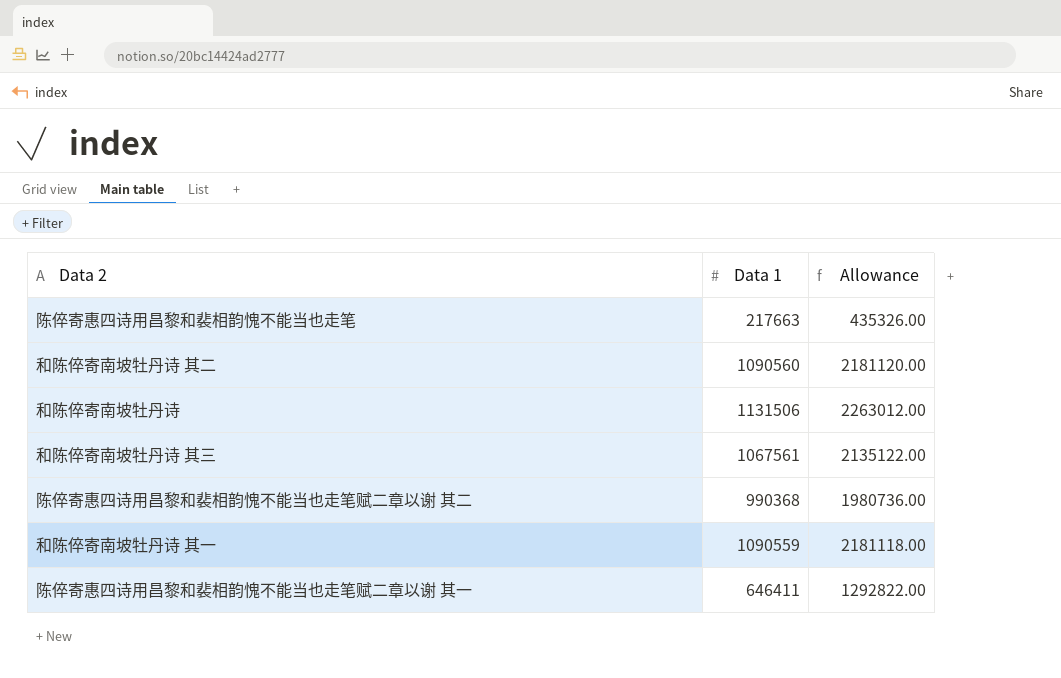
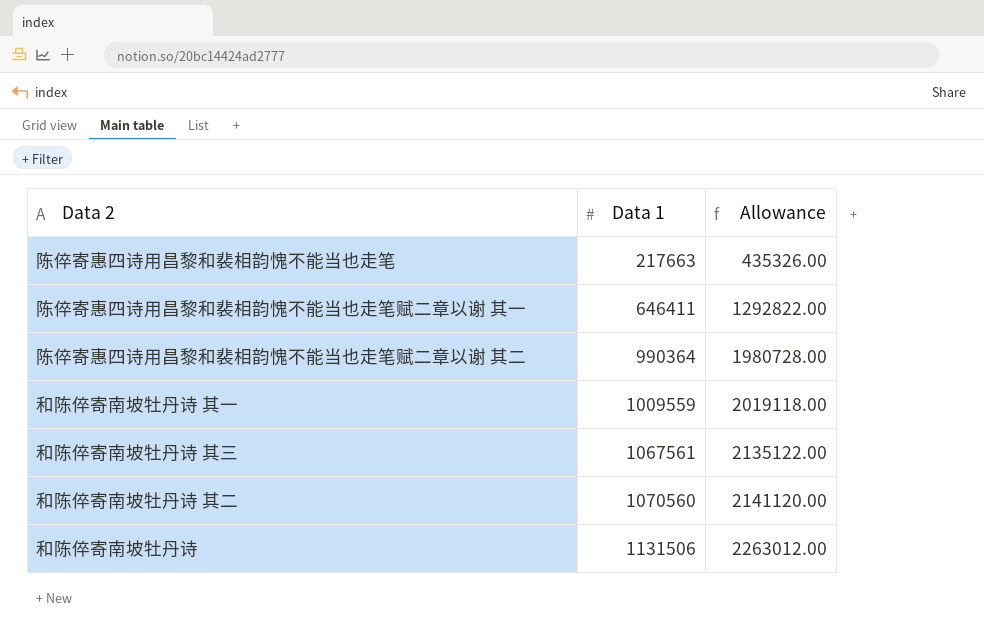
row order: none -> Data 1 ascending
陈倅寄惠四诗用昌黎和裴相韵愧不能当也走笔赋二章以谢 其二 | Data 1: 990368 -> 990364
陈倅寄惠四诗用昌黎和裴相韵愧不能当也走笔赋二章以谢 其二 | Allowance: 1980736.00 -> 1980728.00
和陈倅寄南坡牡丹诗 其一 | Data 1: 1090559 -> 1009559
和陈倅寄南坡牡丹诗 其一 | Allowance: 2181118.00 -> 2019118.00
和陈倅寄南坡牡丹诗 其二 | Data 1: 1090560 -> 1070560
和陈倅寄南坡牡丹诗 其二 | Allowance: 2181120.00 -> 2141120.00

